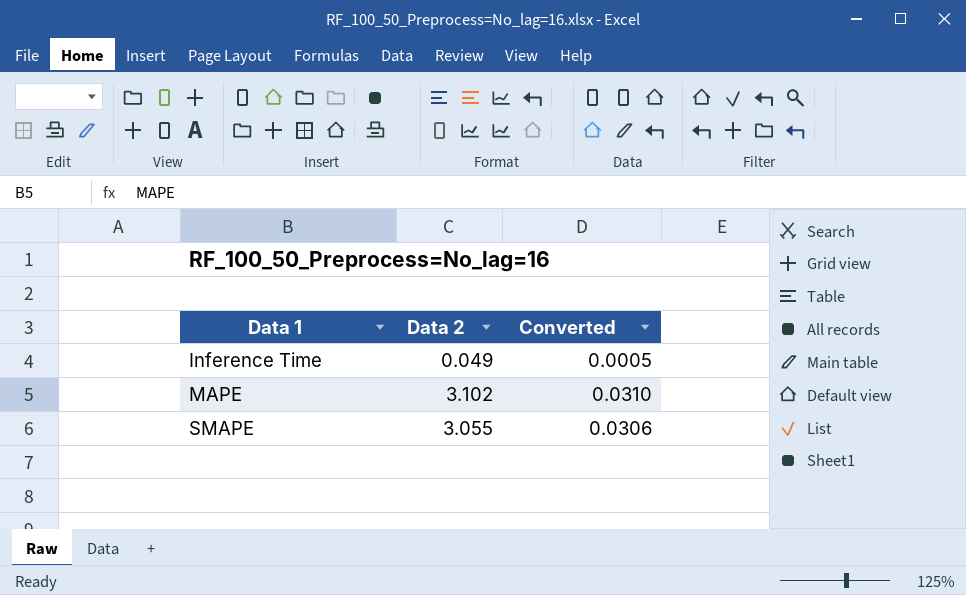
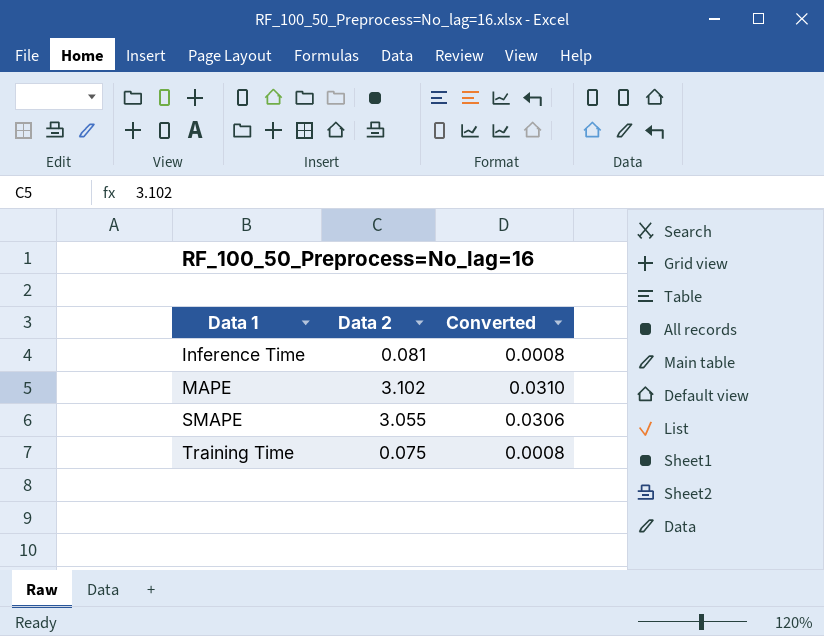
Inference Time | Data 2: 0.049 -> 0.081
Inference Time | Converted: 0.0005 -> 0.0008
row Training Time: none -> 0.075 | 0.0008

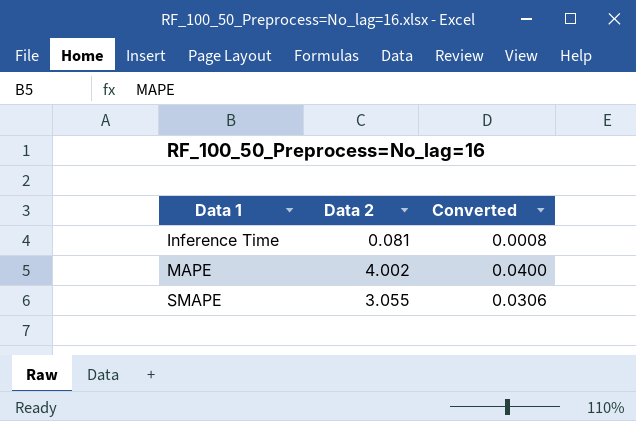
row Training Time: 0.075 | 0.0008 -> none
MAPE | Data 2: 3.102 -> 4.002
MAPE | Converted: 0.0310 -> 0.0400

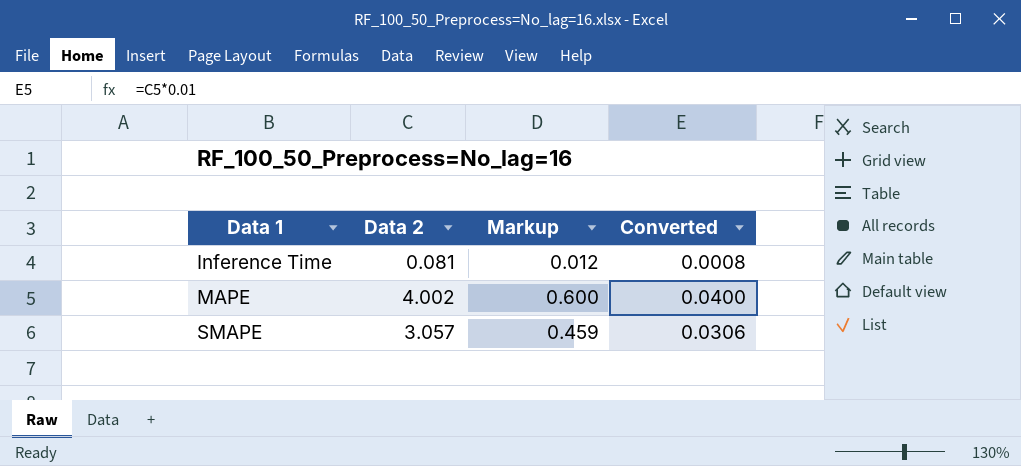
column Markup | formula: none -> [Data 2] * 0.15
SMAPE | Data 2: 3.055 -> 3.057

